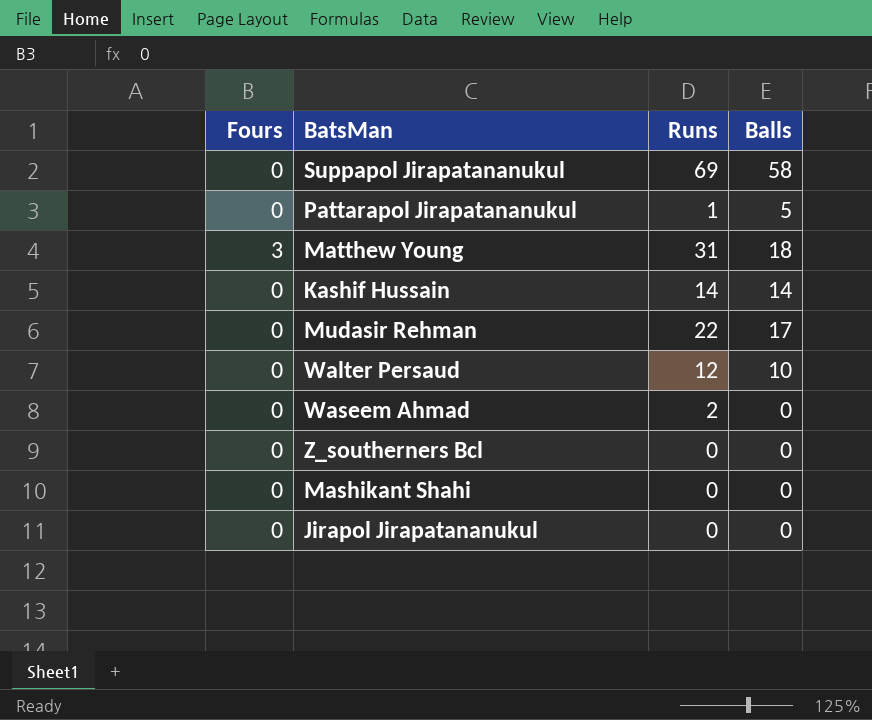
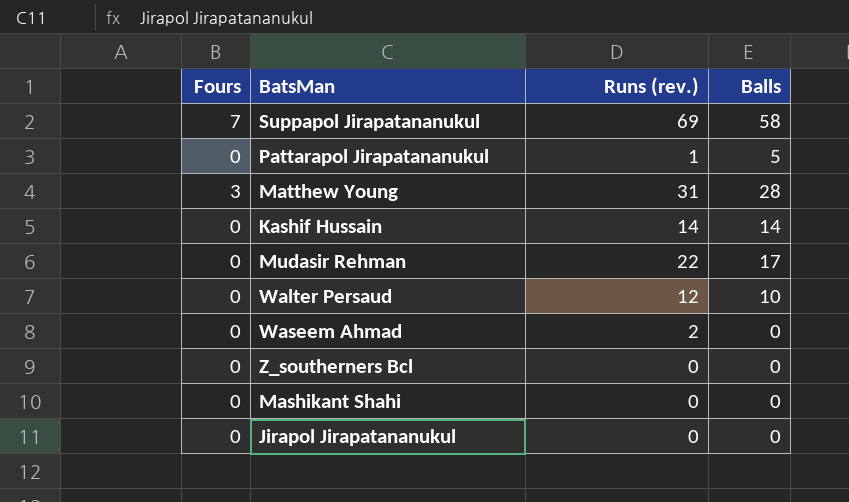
column name: Runs -> Runs (rev.)
Suppapol Jirapatananukul | Fours: 0 -> 7
Matthew Young | Balls: 18 -> 28

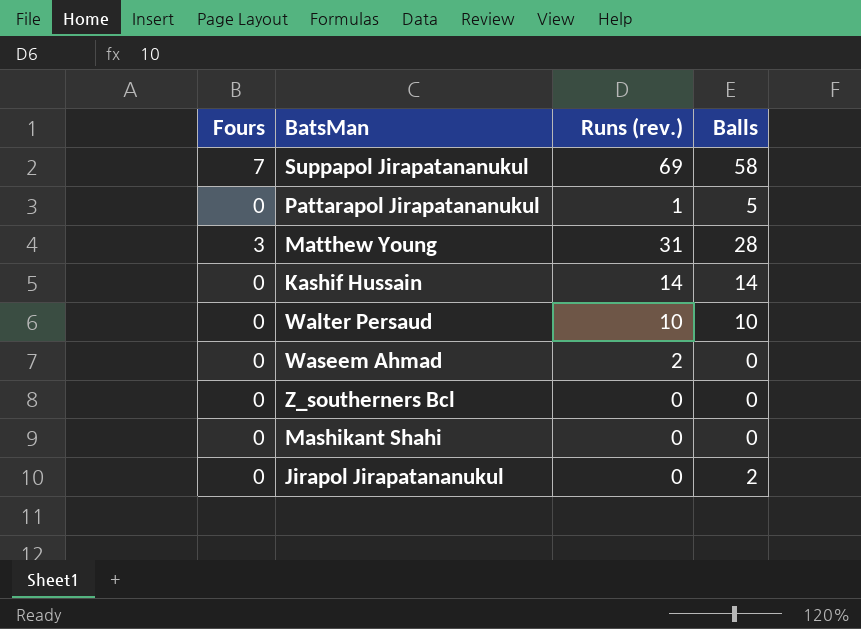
row Mudasir Rehman: 0 | 22 | 17 -> none
Walter Persaud | Runs (rev.): 12 -> 10
Jirapol Jirapatananukul | Balls: 0 -> 2

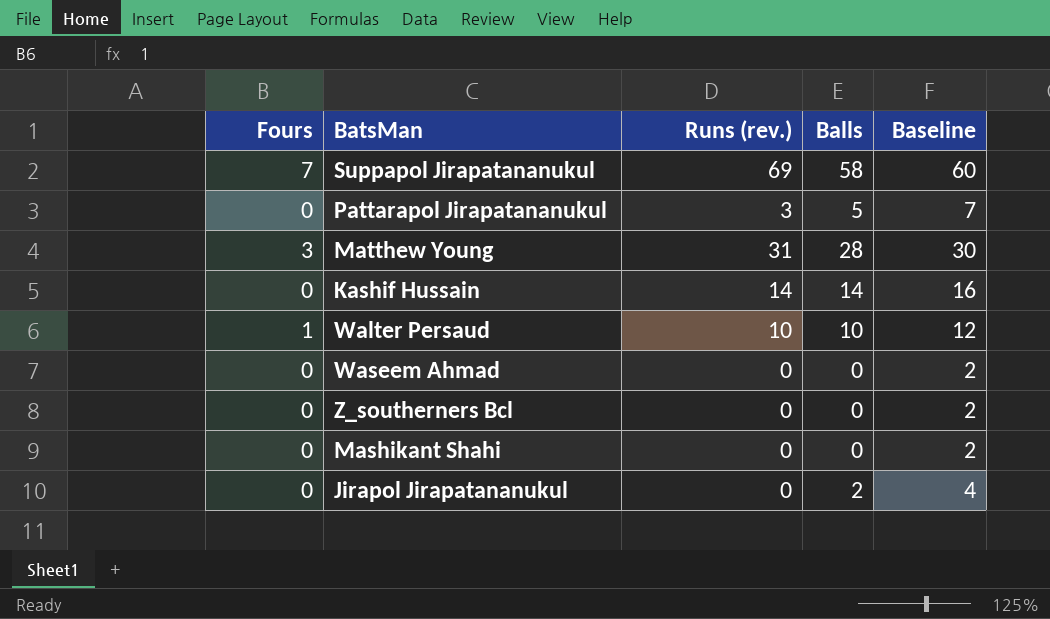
column Baseline | formula: none -> [Balls] + 2
Pattarapol Jirapatananukul | Runs (rev.): 1 -> 3
Walter Persaud | Fours: 0 -> 1
Waseem Ahmad | Runs (rev.): 2 -> 0

